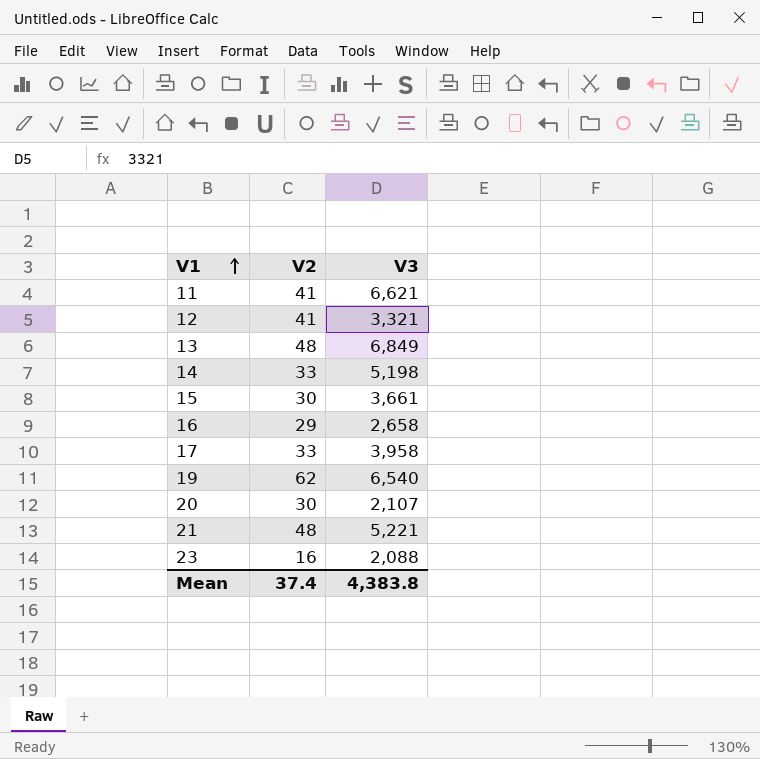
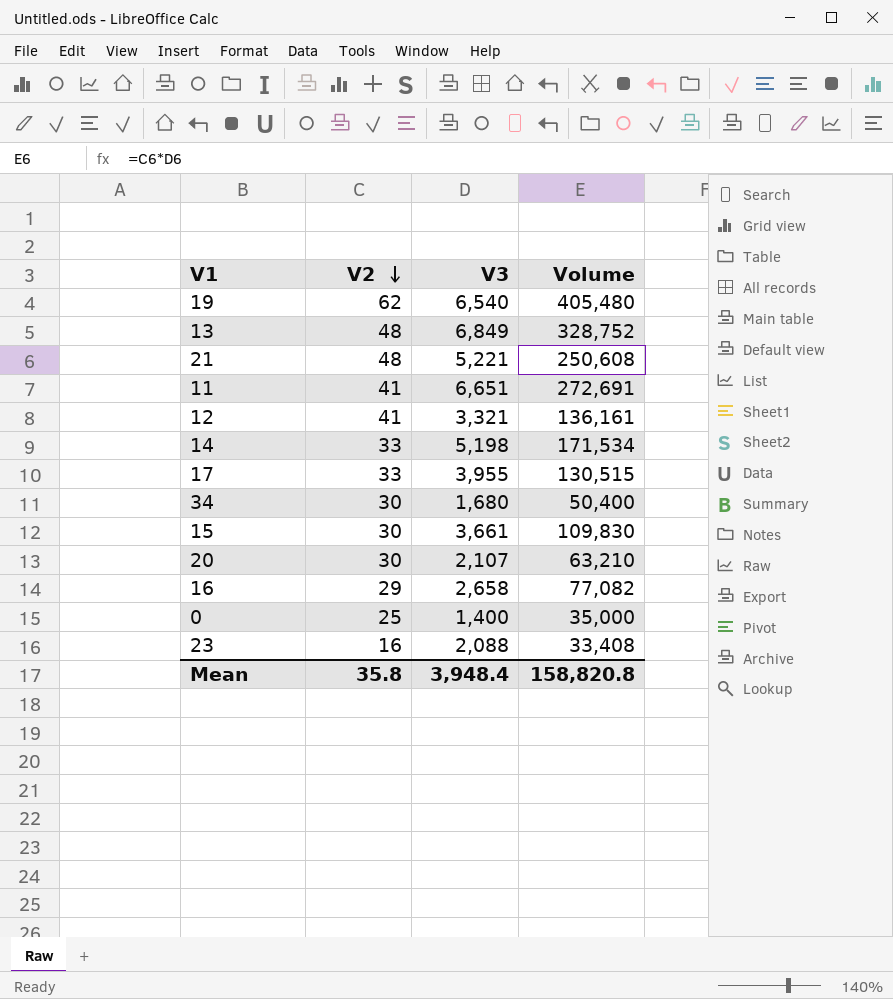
row order: V1 ascending -> V2 descending
column Volume | formula: none -> [V2] * [V3]
11 | V3: 6,621 -> 6,651
17 | V3: 3,958 -> 3,955
row 34: none -> 30 | 1,680 | 50,400
row 0: none -> 25 | 1,400 | 35,000
Mean | V2: 37.4 -> 35.8
Mean | V3: 4,383.8 -> 3,948.4

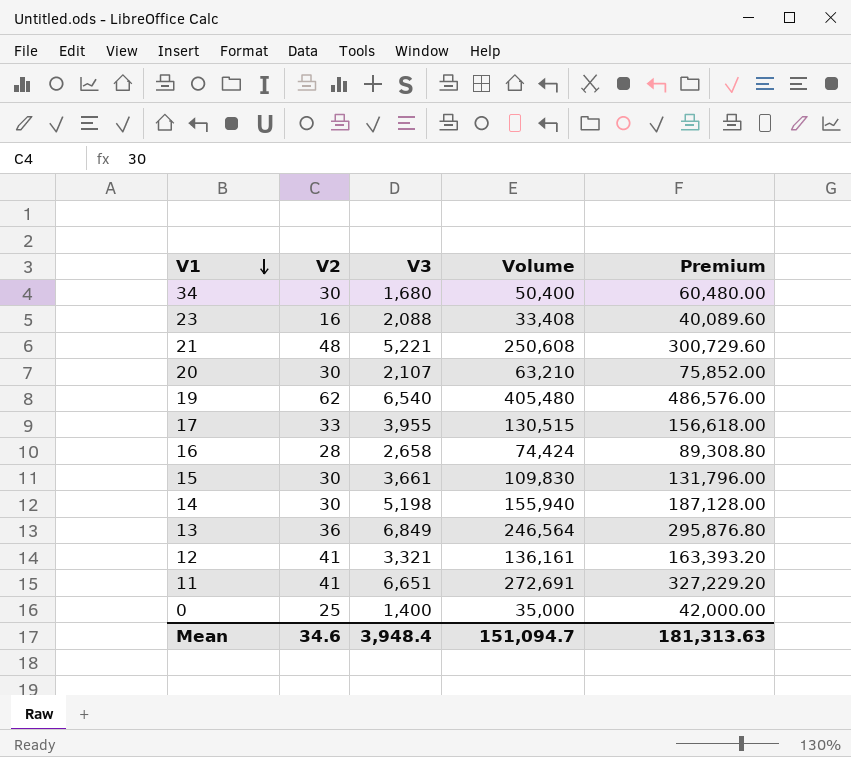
row order: V2 descending -> V1 descending
column Premium | formula: none -> [Volume] * 1.2
16 | V2: 29 -> 28
16 | Volume: 77,082 -> 74,424
14 | V2: 33 -> 30
14 | Volume: 171,534 -> 155,940
13 | V2: 48 -> 36
13 | Volume: 328,752 -> 246,564
Mean | V2: 35.8 -> 34.6
Mean | Volume: 158,820.8 -> 151,094.7

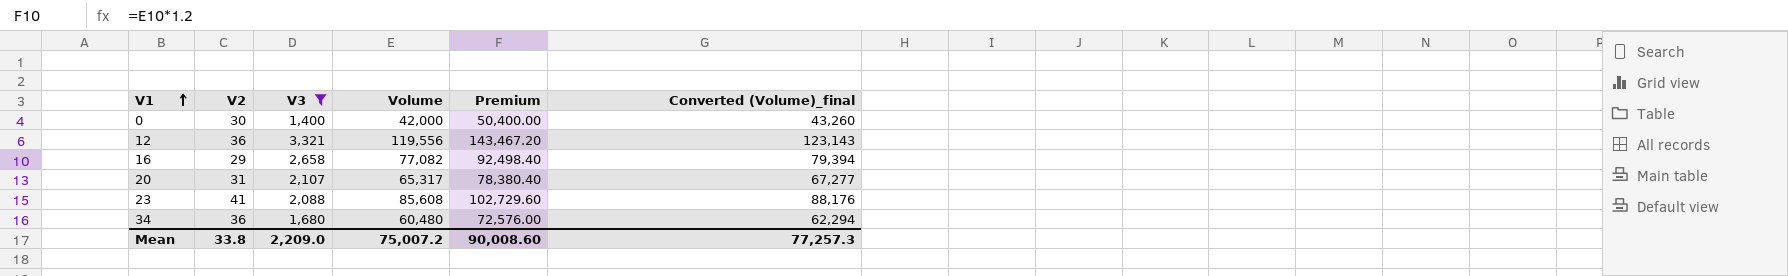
filter: none -> V3 <= 3,321
row order: V1 descending -> V1 ascending
column Converted (Volume)_final | formula: none -> [Volume] * 1.03
0 | V2: 25 -> 30
0 | Volume: 35,000 -> 42,000
0 | Premium: 42,000.00 -> 50,400.00
12 | V2: 41 -> 36
12 | Volume: 136,161 -> 119,556
12 | Premium: 163,393.20 -> 143,467.20
16 | V2: 28 -> 29
16 | Volume: 74,424 -> 77,082
16 | Premium: 89,308.80 -> 92,498.40
20 | V2: 30 -> 31
20 | Volume: 63,210 -> 65,317
20 | Premium: 75,852.00 -> 78,380.40
23 | V2: 16 -> 41
23 | Volume: 33,408 -> 85,608
23 | Premium: 40,089.60 -> 102,729.60
34 | V2: 30 -> 36
34 | Volume: 50,400 -> 60,480
34 | Premium: 60,480.00 -> 72,576.00
Mean | V2: 34.6 -> 33.8
Mean | V3: 3,948.4 -> 2,209.0
Mean | Volume: 151,094.7 -> 75,007.2
Mean | Premium: 181,313.63 -> 90,008.60

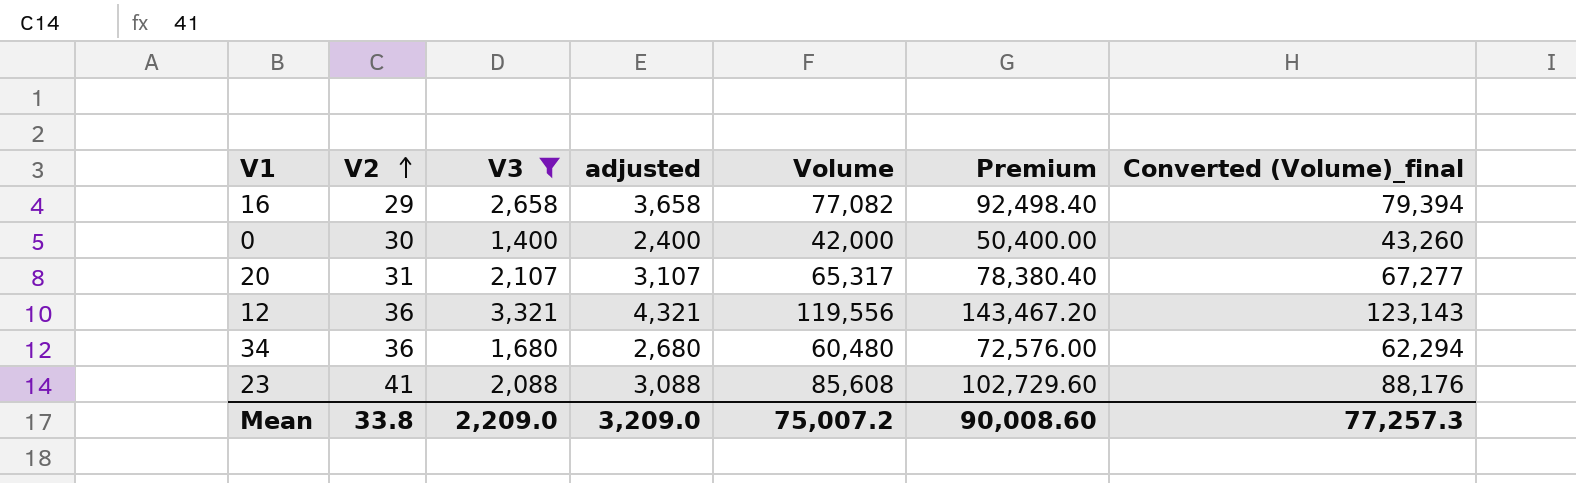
row order: V1 ascending -> V2 ascending
column adjusted | formula: none -> [V3] + 1000

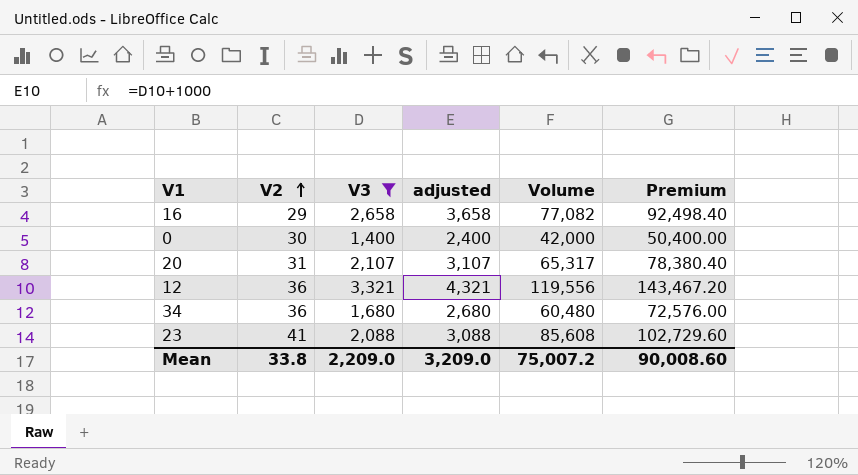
column Converted (Volume)_final | formula: [Volume] * 1.03 -> none

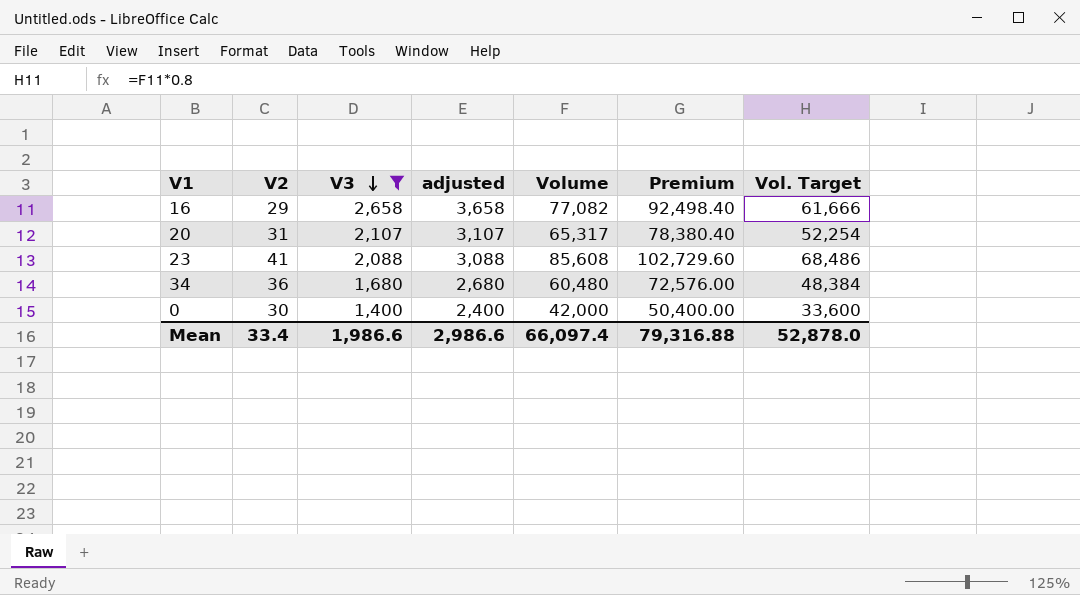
row order: V2 ascending -> V3 descending
column Vol. Target | formula: none -> [Volume] * 0.8
row 12: 36 | 3,321 | 4,321 | 119,556 | 143,467.20 -> none
Mean | V2: 33.8 -> 33.4
Mean | V3: 2,209.0 -> 1,986.6
Mean | adjusted: 3,209.0 -> 2,986.6
Mean | Volume: 75,007.2 -> 66,097.4
Mean | Premium: 90,008.60 -> 79,316.88

